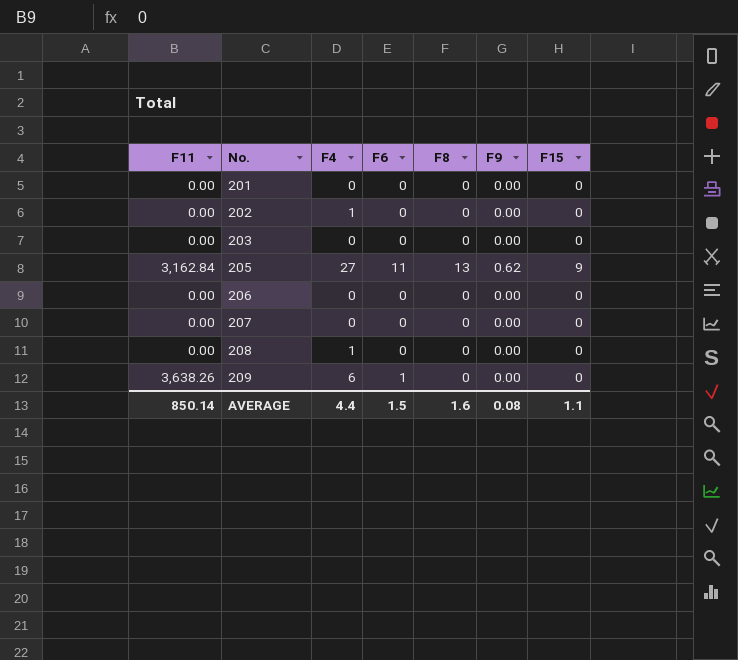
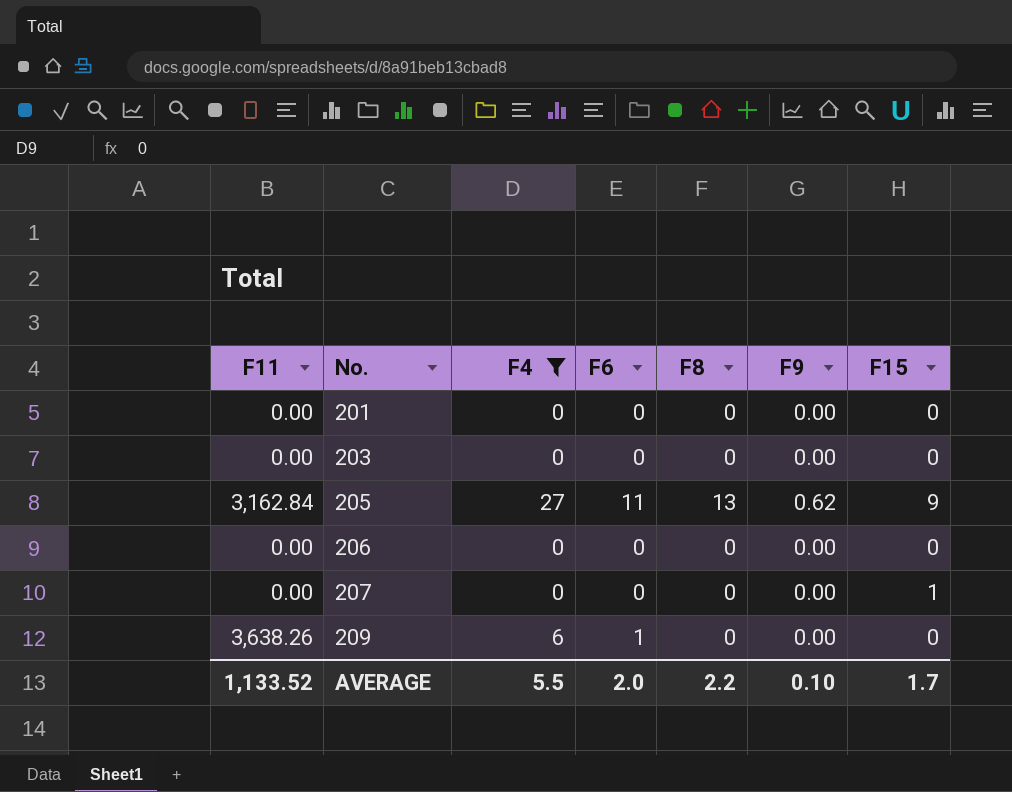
filter: none -> F4 != 1
207 | F15: 0 -> 1
AVERAGE | F11: 850.14 -> 1,133.52
AVERAGE | F4: 4.4 -> 5.5
AVERAGE | F6: 1.5 -> 2.0
AVERAGE | F8: 1.6 -> 2.2
AVERAGE | F9: 0.08 -> 0.10
AVERAGE | F15: 1.1 -> 1.7

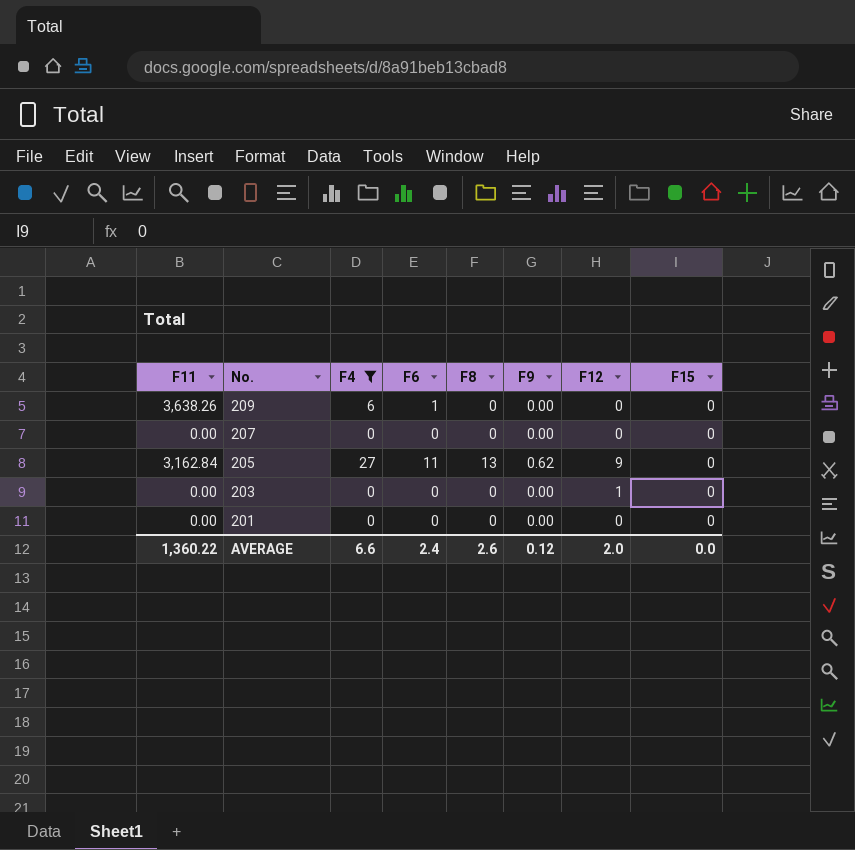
row order: No. ascending -> No. descending
column F12 | position: none -> 7
row 206: 0.00 | 0 | 0 | 0 | 0.00 | 0 -> none
207 | F15: 1 -> 0
205 | F15: 9 -> 0
AVERAGE | F11: 1,133.52 -> 1,360.22
AVERAGE | F4: 5.5 -> 6.6
AVERAGE | F6: 2.0 -> 2.4
AVERAGE | F8: 2.2 -> 2.6
AVERAGE | F9: 0.10 -> 0.12
AVERAGE | F15: 1.7 -> 0.0

